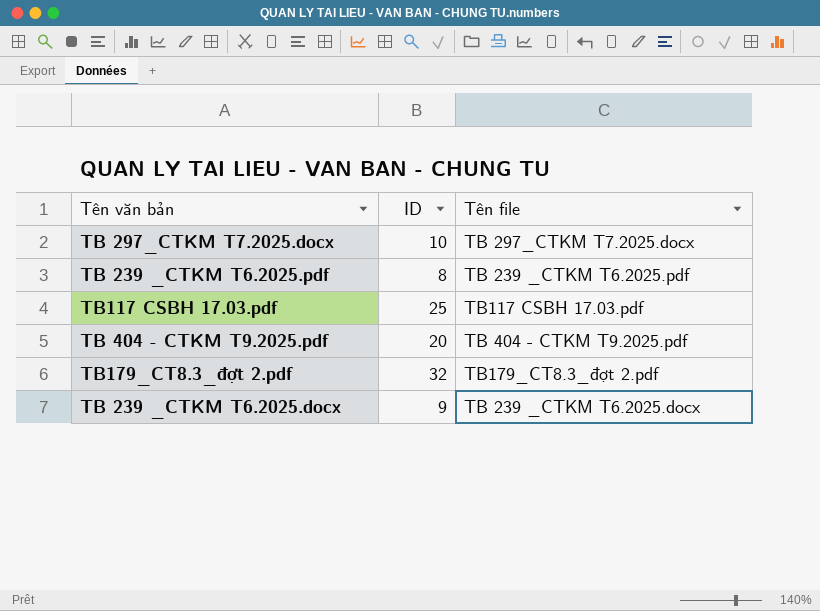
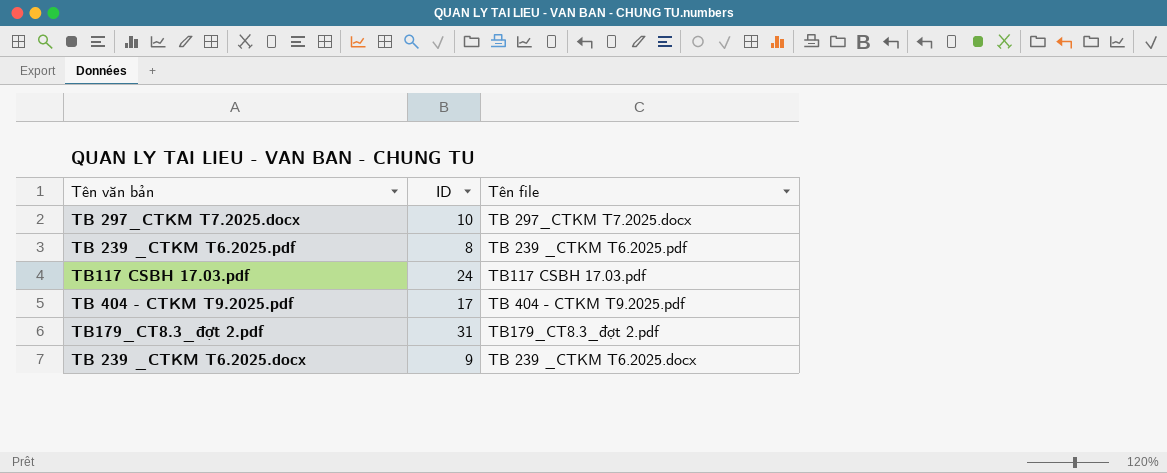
TB117 CSBH 17.03.pdf | ID: 25 -> 24
TB 404 - CTKM T9.2025.pdf | ID: 20 -> 17
TB179_CT8.3_đợt 2.pdf | ID: 32 -> 31

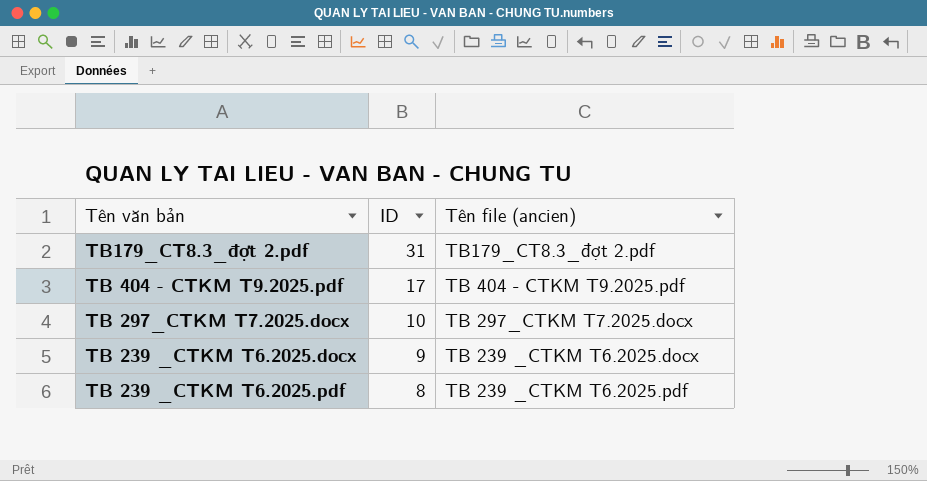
row order: none -> ID descending
column name: Tên file -> Tên file (ancien)
row TB117 CSBH 17.03.pdf: 24 | TB117 CSBH 17.03.pdf -> none

